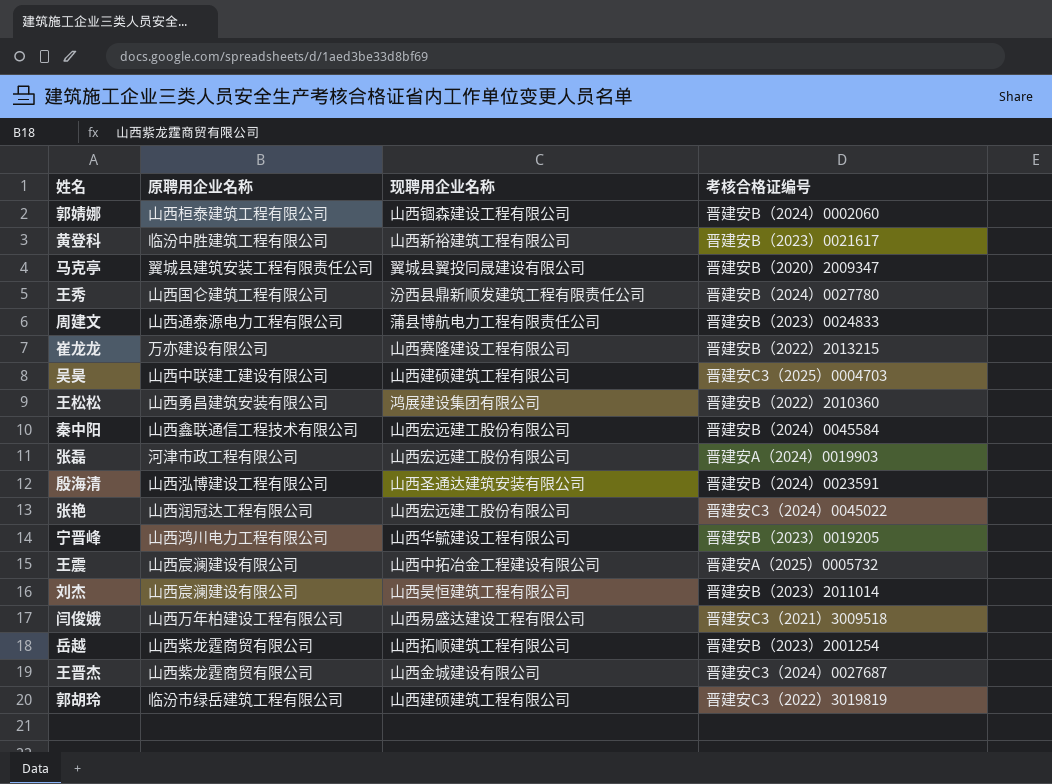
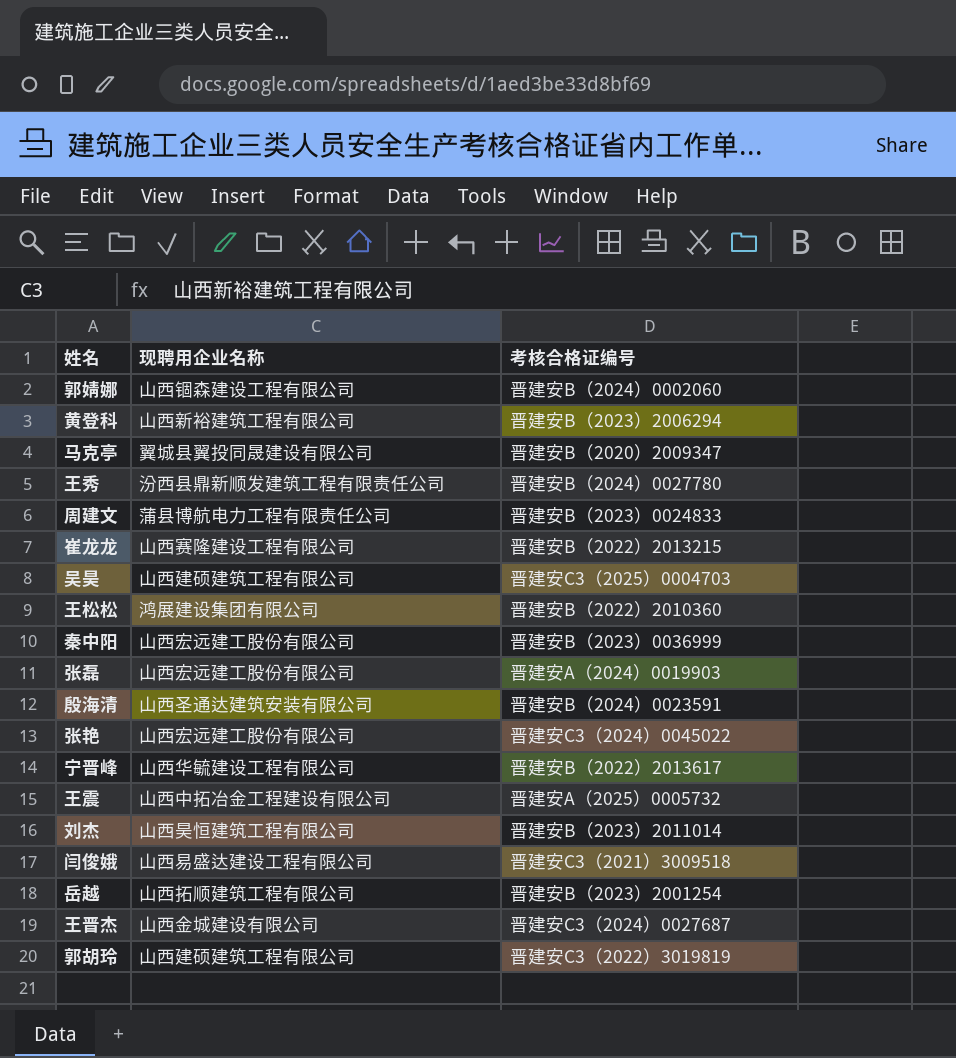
column 原聘用企业名称 | position: 2 -> none
黄登科 | 考核合格证编号: 晋建安B（2023）0021617 -> 晋建安B（2023）2006294
秦中阳 | 考核合格证编号: 晋建安B（2024）0045584 -> 晋建安B（2023）0036999
宁晋峰 | 考核合格证编号: 晋建安B（2023）0019205 -> 晋建安B（2022）2013617

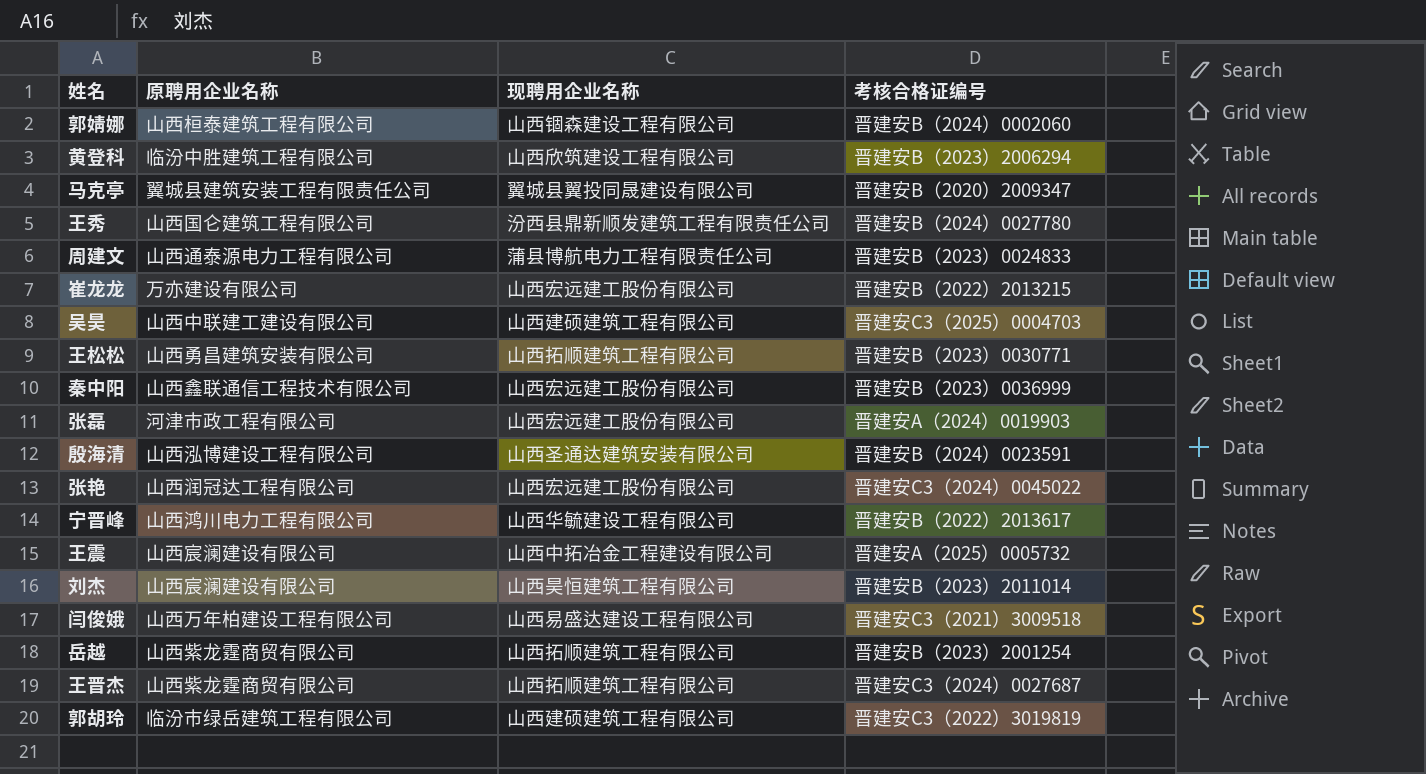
column 原聘用企业名称 | position: none -> 2
黄登科 | 现聘用企业名称: 山西新裕建筑工程有限公司 -> 山西欣筑建设工程有限公司
崔龙龙 | 现聘用企业名称: 山西赛隆建设工程有限公司 -> 山西宏远建工股份有限公司
王松松 | 现聘用企业名称: 鸿展建设集团有限公司 -> 山西拓顺建筑工程有限公司
王松松 | 考核合格证编号: 晋建安B（2022）2010360 -> 晋建安B（2023）0030771
王晋杰 | 现聘用企业名称: 山西金城建设有限公司 -> 山西拓顺建筑工程有限公司

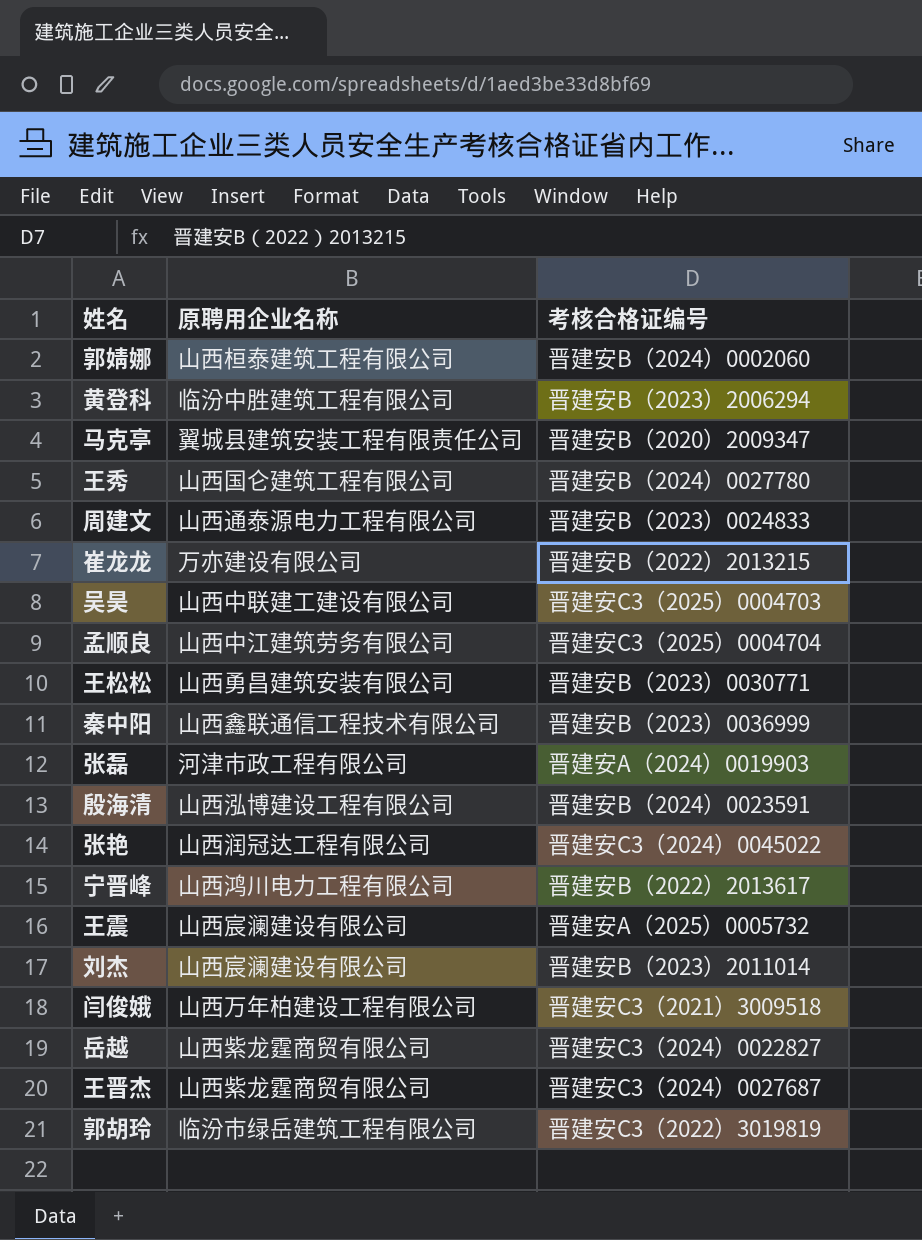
column 现聘用企业名称 | position: 3 -> none
row 孟顺良: none -> 山西中江建筑劳务有限公司 | 晋建安C3（2025）0004704
岳越 | 考核合格证编号: 晋建安B（2023）2001254 -> 晋建安C3（2024）0022827

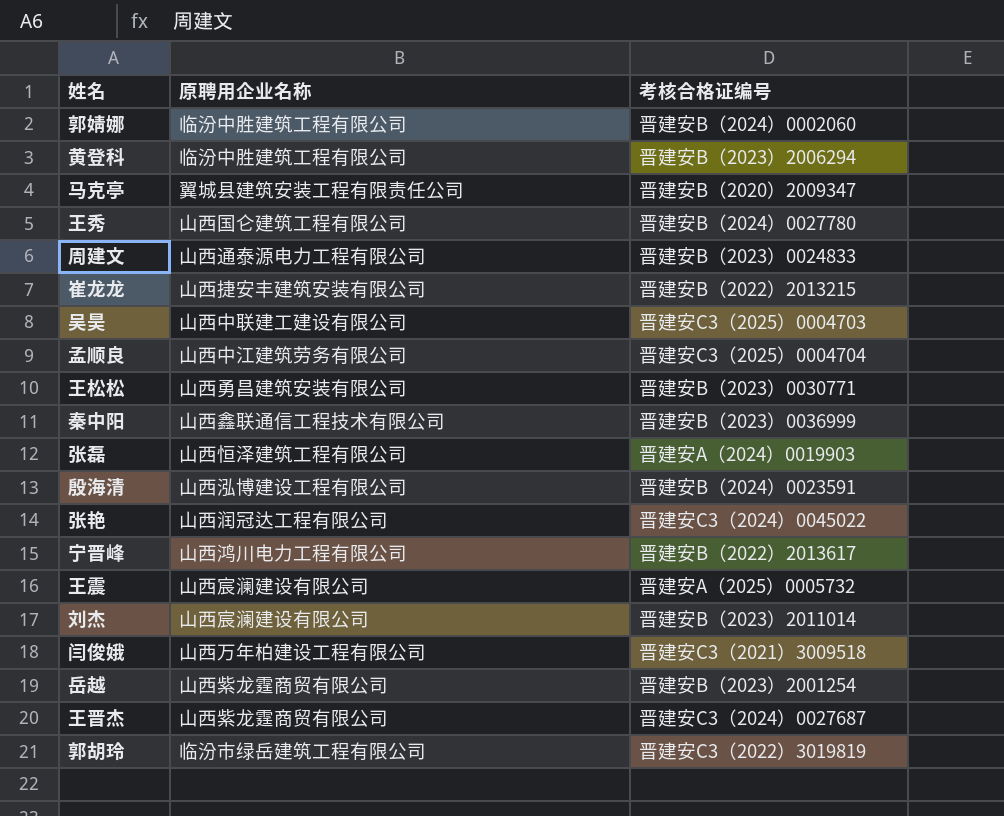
郭婧娜 | 原聘用企业名称: 山西桓泰建筑工程有限公司 -> 临汾中胜建筑工程有限公司
崔龙龙 | 原聘用企业名称: 万亦建设有限公司 -> 山西捷安丰建筑安装有限公司
张磊 | 原聘用企业名称: 河津市政工程有限公司 -> 山西恒泽建筑工程有限公司
岳越 | 考核合格证编号: 晋建安C3（2024）0022827 -> 晋建安B（2023）2001254

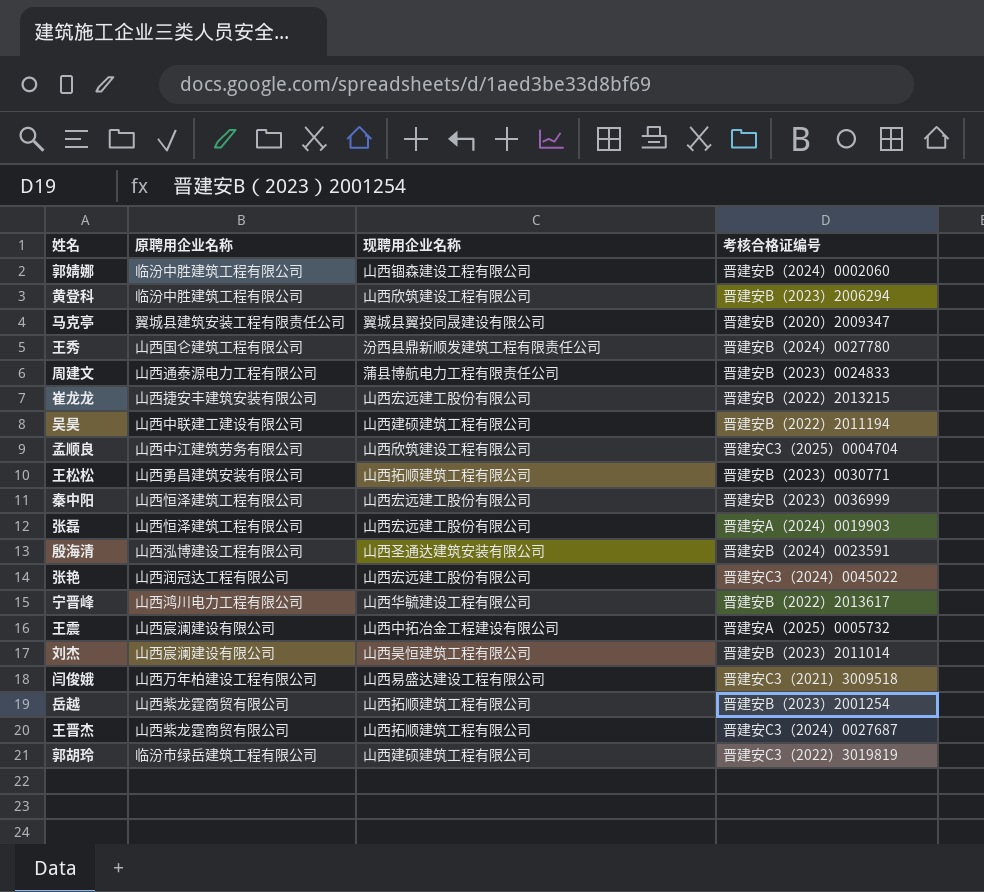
column 现聘用企业名称 | position: none -> 3
吴昊 | 考核合格证编号: 晋建安C3（2025）0004703 -> 晋建安B（2022）2011194
秦中阳 | 原聘用企业名称: 山西鑫联通信工程技术有限公司 -> 山西恒泽建筑工程有限公司

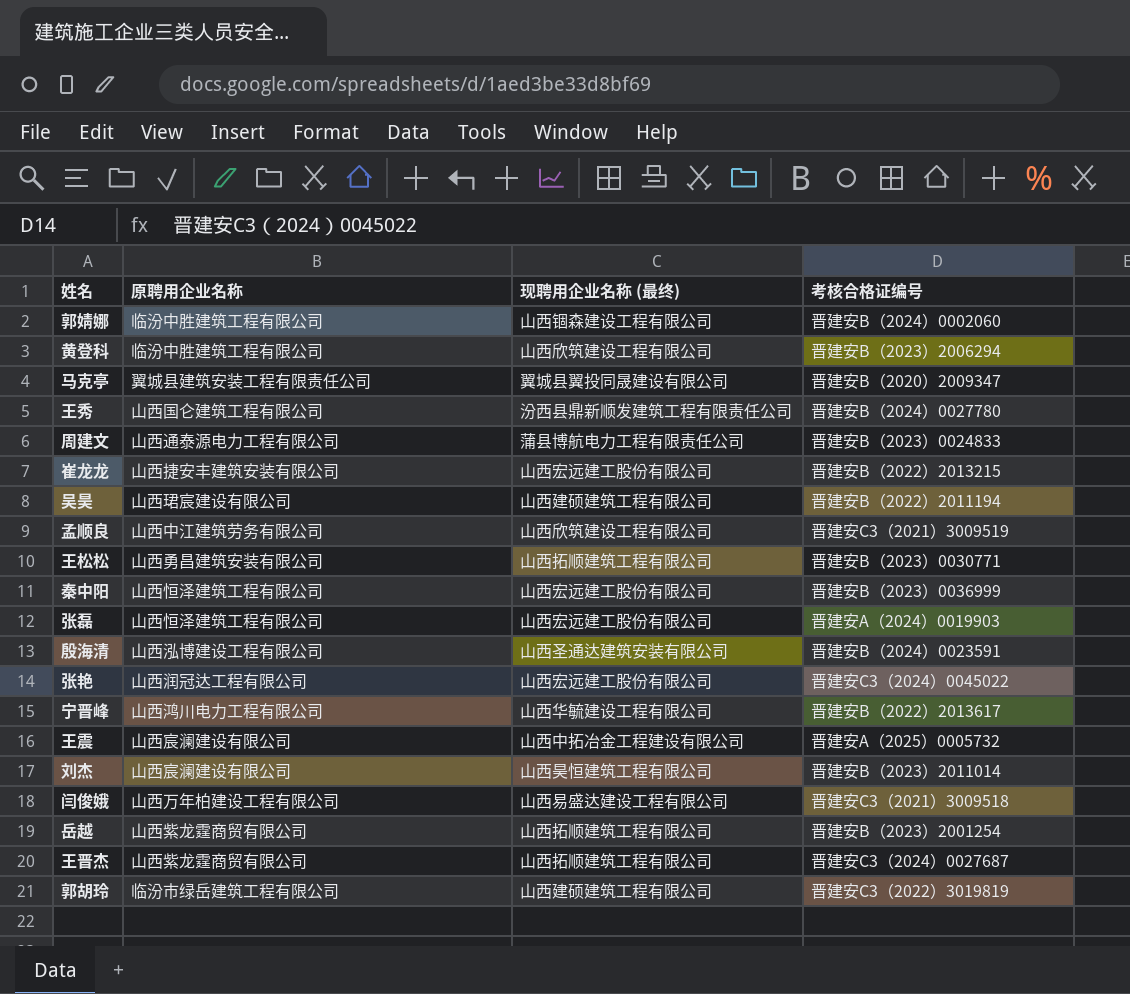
column name: 现聘用企业名称 -> 现聘用企业名称 (最终)
吴昊 | 原聘用企业名称: 山西中联建工建设有限公司 -> 山西珺宸建设有限公司
孟顺良 | 考核合格证编号: 晋建安C3（2025）0004704 -> 晋建安C3（2021）3009519

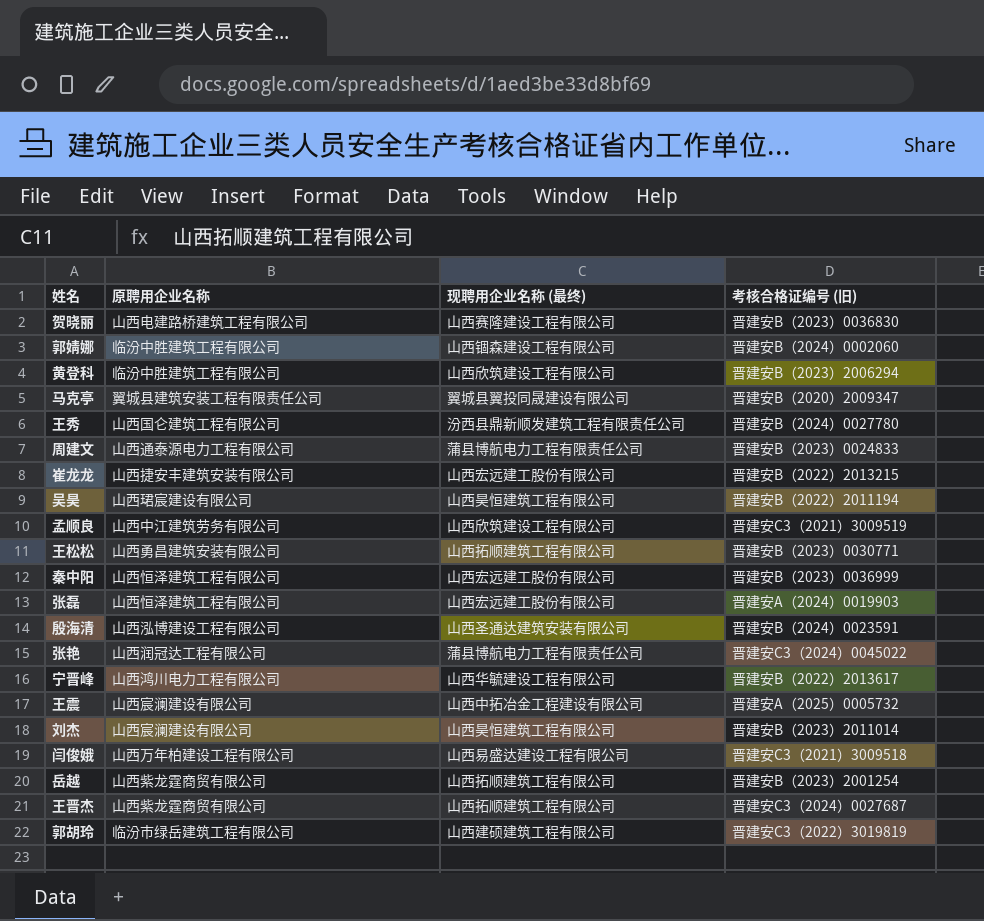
column name: 考核合格证编号 -> 考核合格证编号 (旧)
row 贺晓丽: none -> 山西电建路桥建筑工程有限公司 | 山西赛隆建设工程有限公司 | 晋建安B（2023）0036830
吴昊 | 现聘用企业名称 (最终): 山西建硕建筑工程有限公司 -> 山西昊恒建筑工程有限公司
张艳 | 现聘用企业名称 (最终): 山西宏远建工股份有限公司 -> 蒲县博航电力工程有限责任公司

